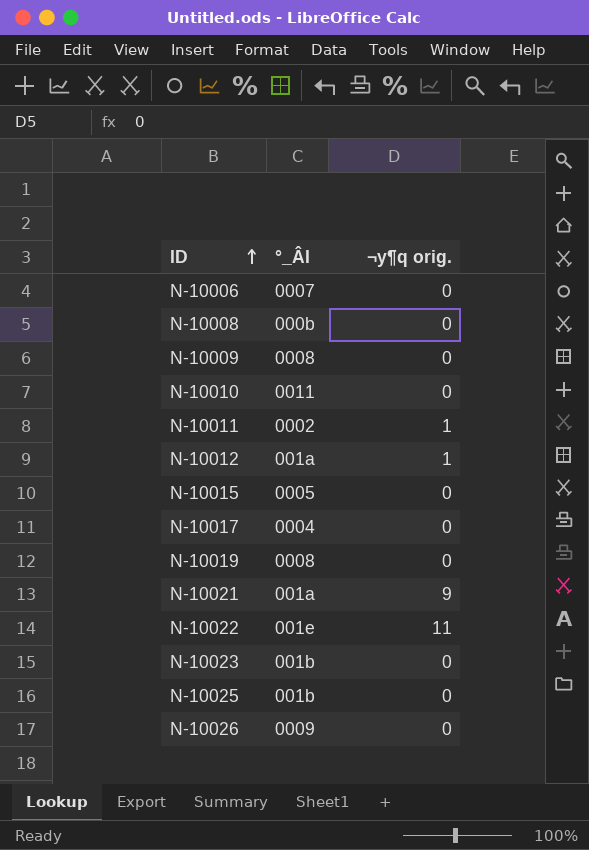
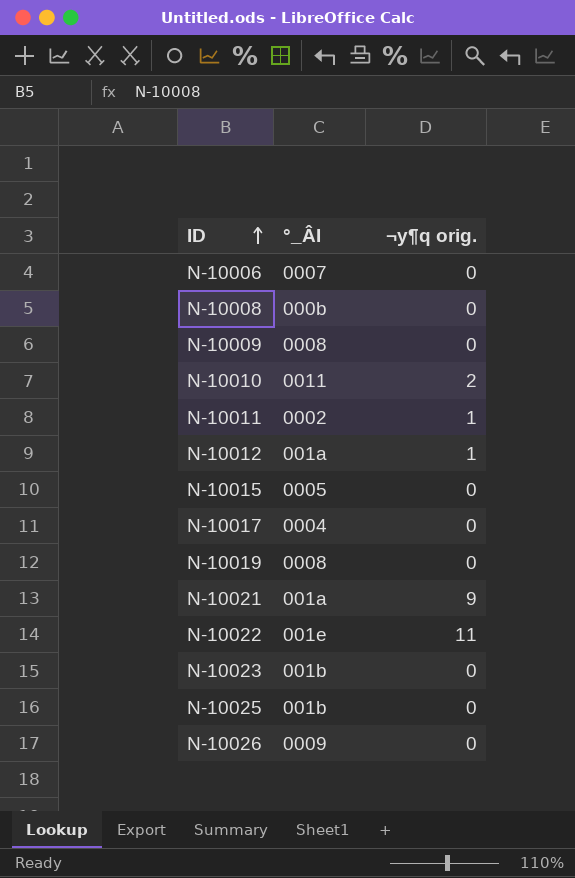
N-10010 | ¬y¶q orig.: 0 -> 2

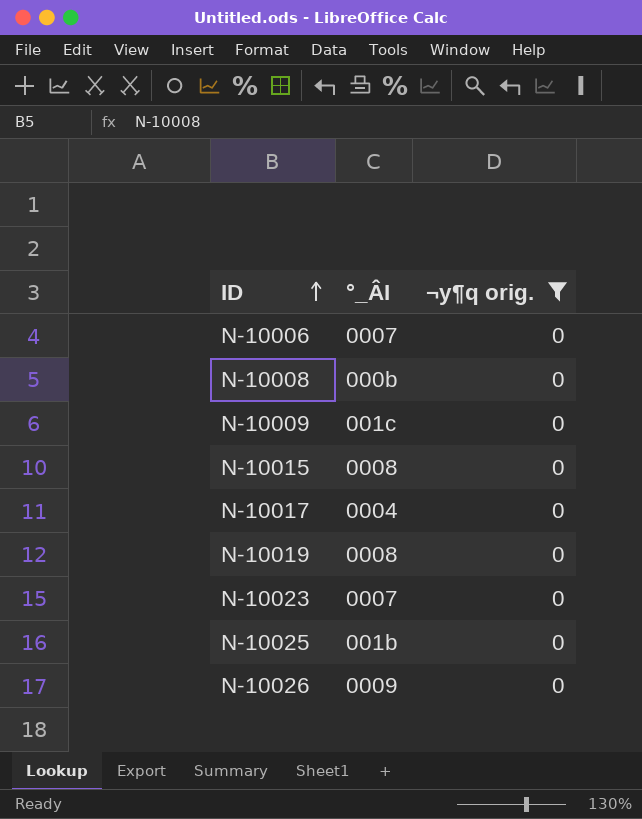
filter: none -> ¬y¶q orig. = 0
N-10009 | °_ÂI: 0008 -> 001c
N-10015 | °_ÂI: 0005 -> 0008
N-10023 | °_ÂI: 001b -> 0007

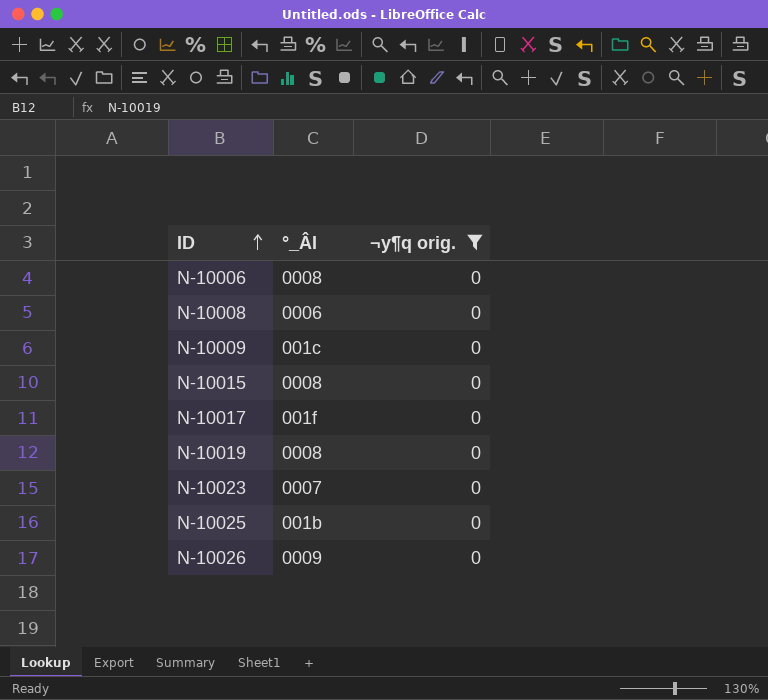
N-10006 | °_ÂI: 0007 -> 0008
N-10008 | °_ÂI: 000b -> 0006
N-10017 | °_ÂI: 0004 -> 001f

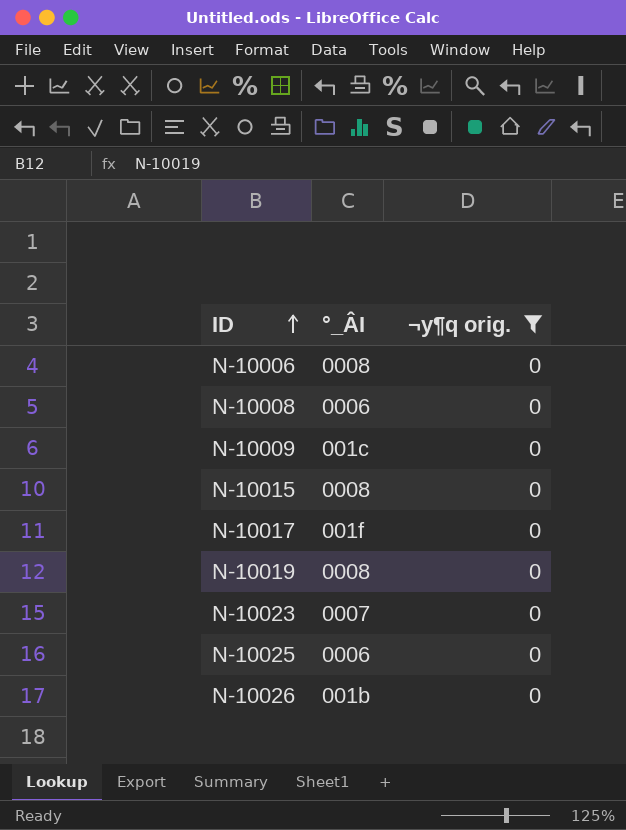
N-10025 | °_ÂI: 001b -> 0006
N-10026 | °_ÂI: 0009 -> 001b

